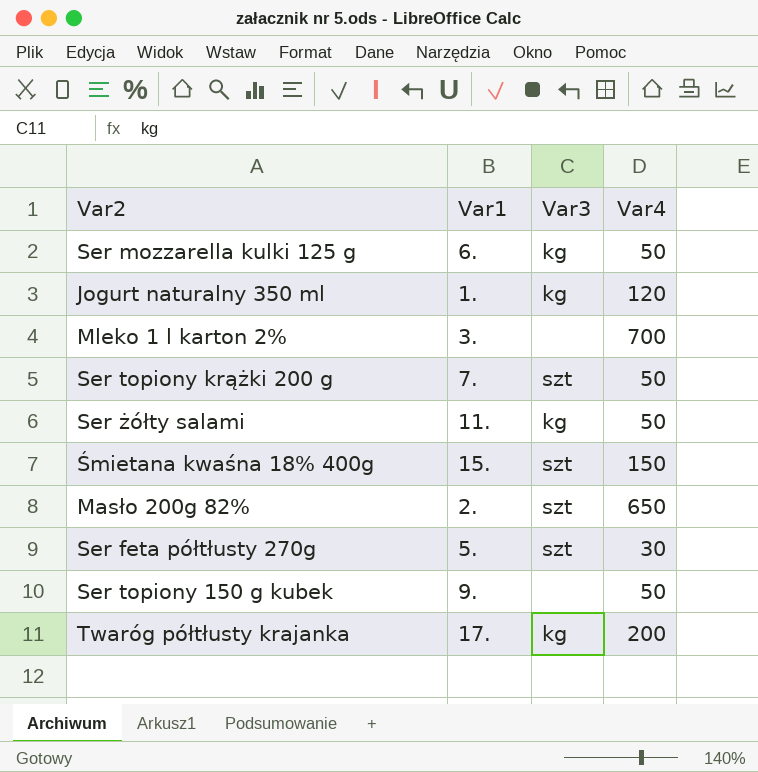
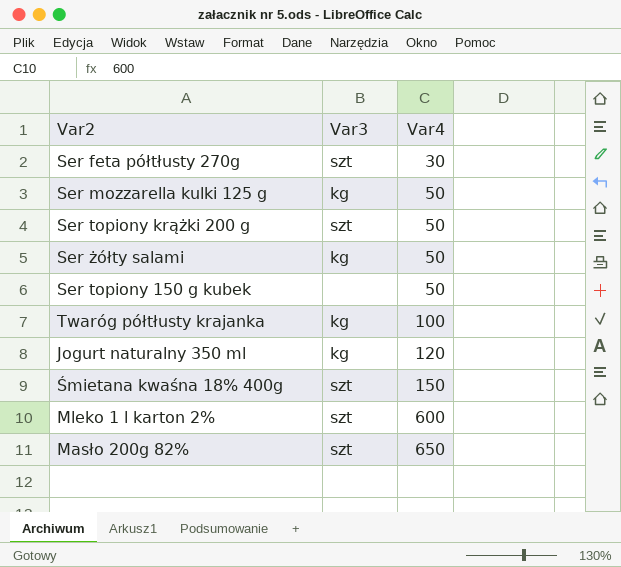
row order: none -> Var4 ascending
column Var1 | position: 2 -> none
Twaróg półtłusty krajanka | Var4: 200 -> 100
Mleko 1 l karton 2% | Var3: none -> szt
Mleko 1 l karton 2% | Var4: 700 -> 600

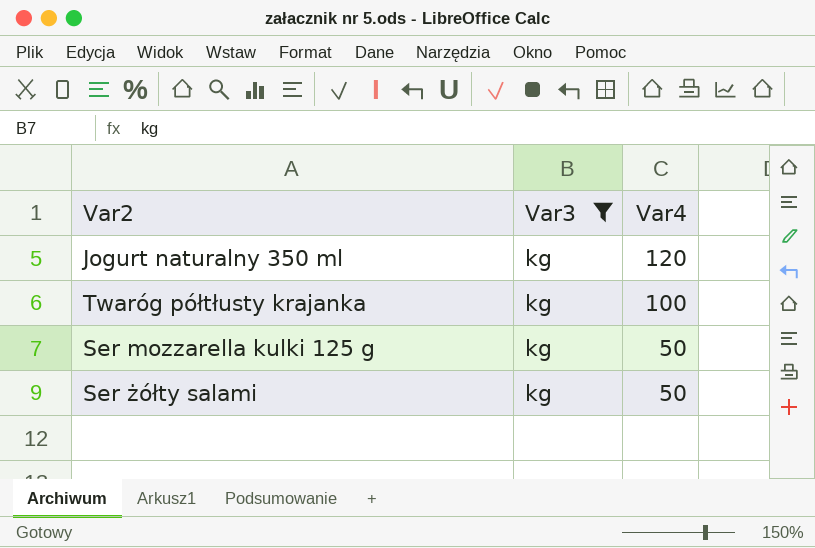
filter: none -> Var3 = kg
row order: Var4 ascending -> Var4 descending

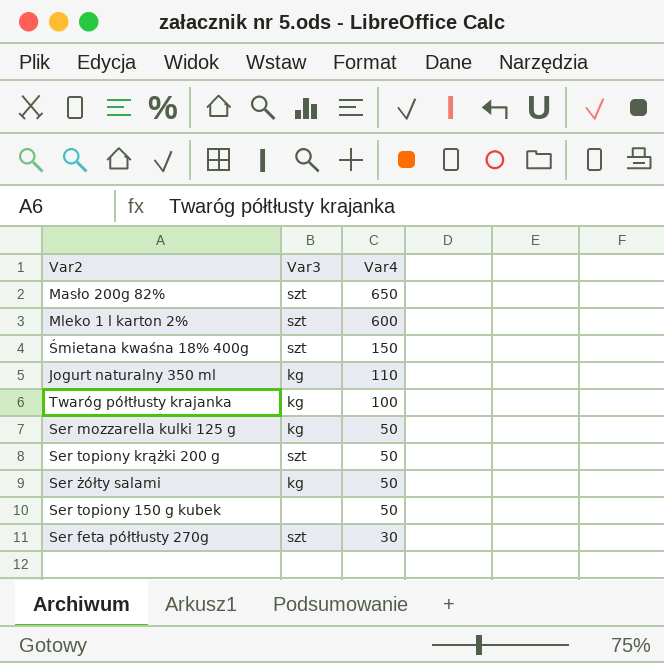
filter: Var3 = kg -> none
Jogurt naturalny 350 ml | Var4: 120 -> 110

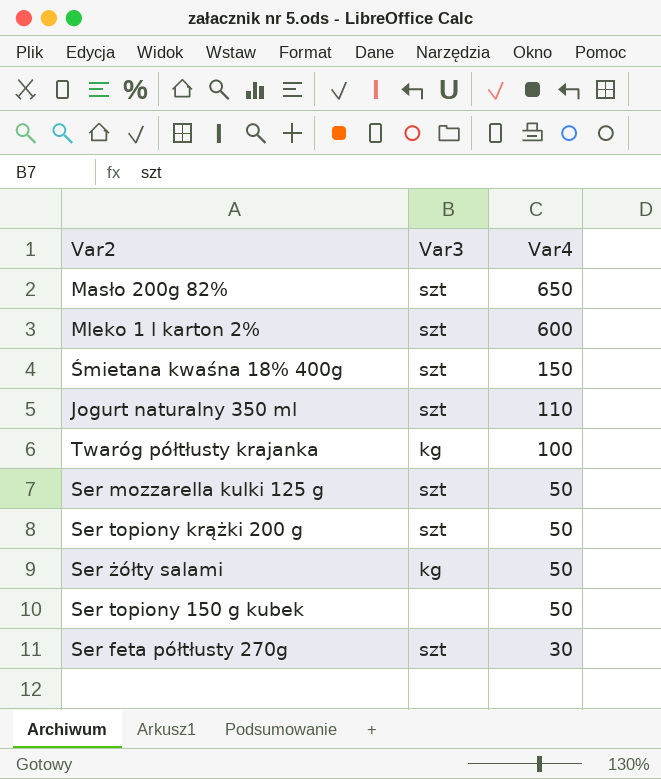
Jogurt naturalny 350 ml | Var3: kg -> szt
Ser mozzarella kulki 125 g | Var3: kg -> szt

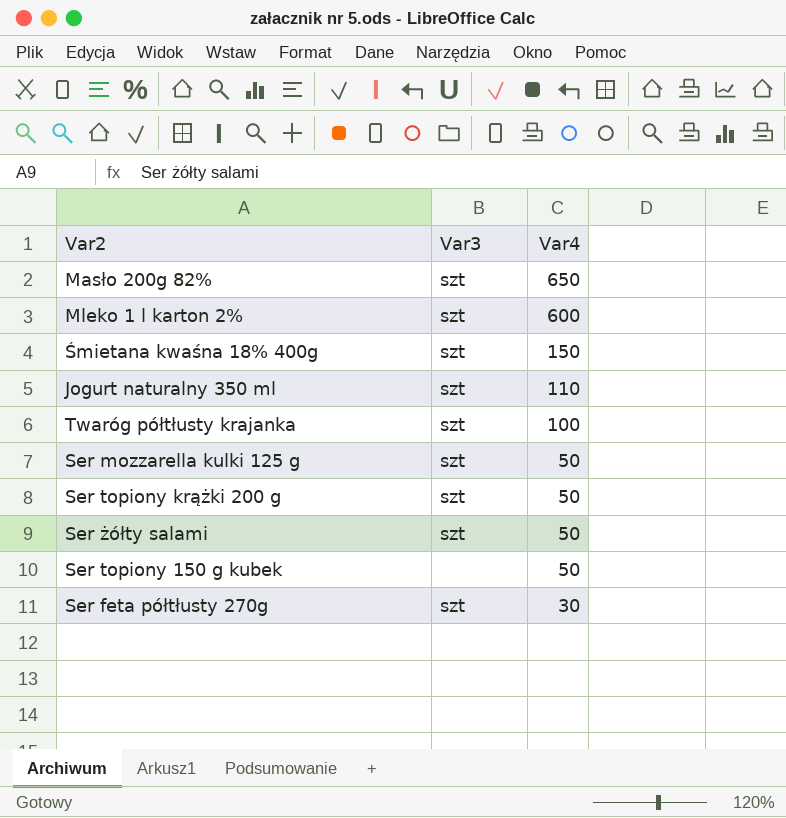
Twaróg półtłusty krajanka | Var3: kg -> szt
Ser żółty salami | Var3: kg -> szt

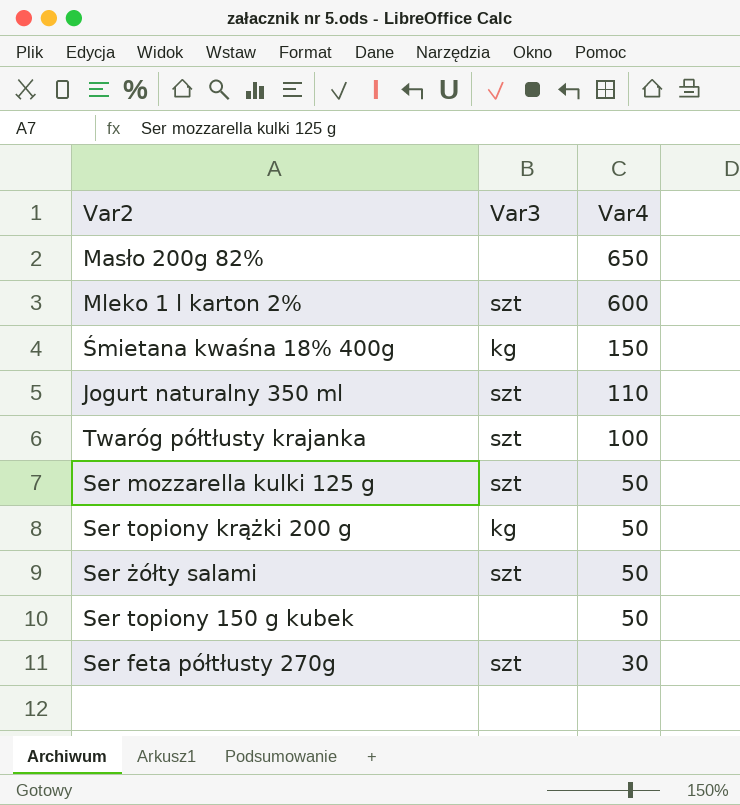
Masło 200g 82% | Var3: szt -> none
Śmietana kwaśna 18% 400g | Var3: szt -> kg
Ser topiony krążki 200 g | Var3: szt -> kg

